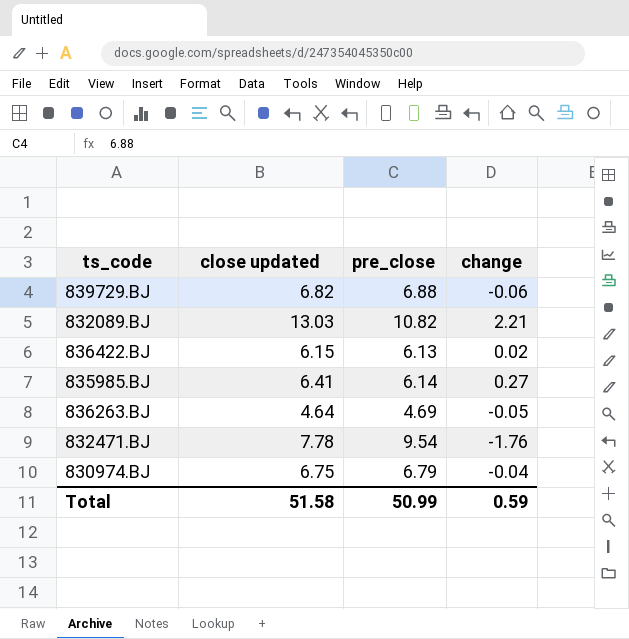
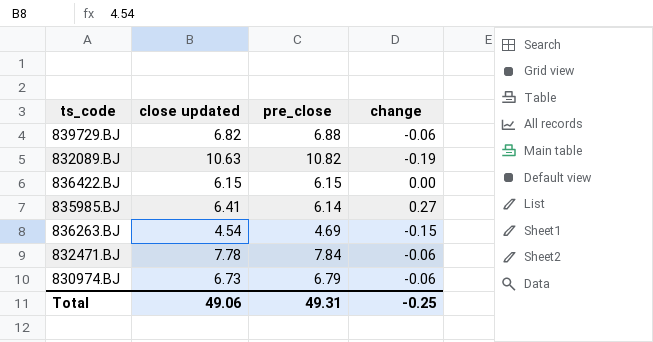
832089.BJ | close updated: 13.03 -> 10.63
832089.BJ | change: 2.21 -> -0.19
836422.BJ | pre_close: 6.13 -> 6.15
836422.BJ | change: 0.02 -> 0.00
836263.BJ | close updated: 4.64 -> 4.54
836263.BJ | change: -0.05 -> -0.15
832471.BJ | pre_close: 9.54 -> 7.84
832471.BJ | change: -1.76 -> -0.06
830974.BJ | close updated: 6.75 -> 6.73
830974.BJ | change: -0.04 -> -0.06
Total | close updated: 51.58 -> 49.06
Total | pre_close: 50.99 -> 49.31
Total | change: 0.59 -> -0.25

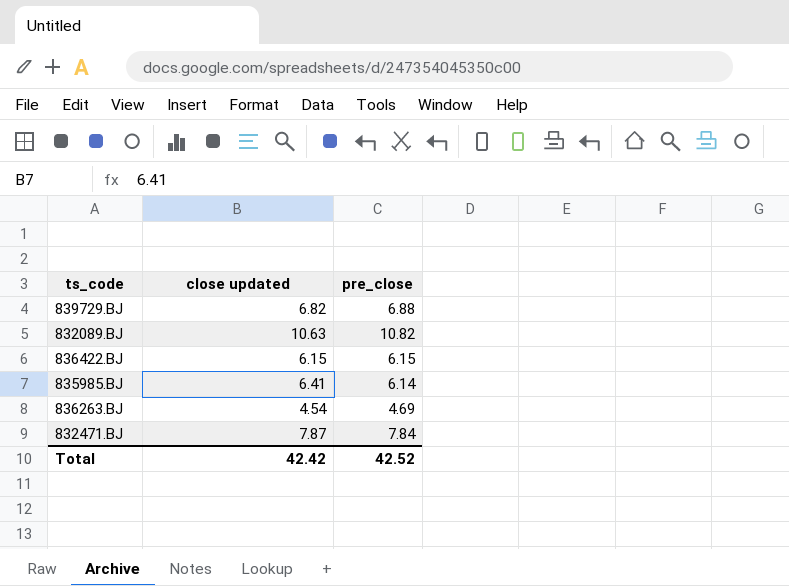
column change | formula: [close updated] - [pre_close] -> none
row 830974.BJ: 6.73 | 6.79 | -0.06 -> none
832471.BJ | close updated: 7.78 -> 7.87
Total | close updated: 49.06 -> 42.42
Total | pre_close: 49.31 -> 42.52

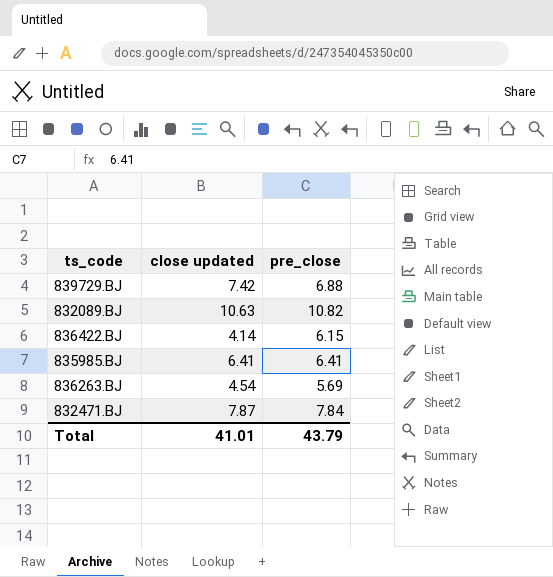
839729.BJ | close updated: 6.82 -> 7.42
836422.BJ | close updated: 6.15 -> 4.14
835985.BJ | pre_close: 6.14 -> 6.41
836263.BJ | pre_close: 4.69 -> 5.69
Total | close updated: 42.42 -> 41.01
Total | pre_close: 42.52 -> 43.79

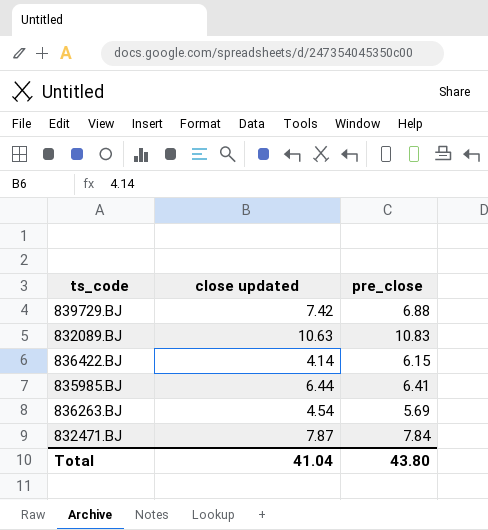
832089.BJ | pre_close: 10.82 -> 10.83
835985.BJ | close updated: 6.41 -> 6.44
Total | close updated: 41.01 -> 41.04
Total | pre_close: 43.79 -> 43.80

